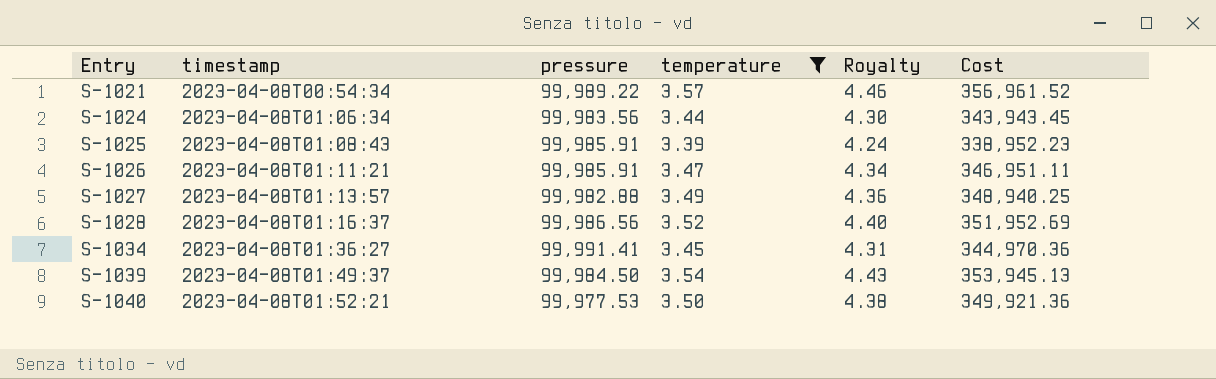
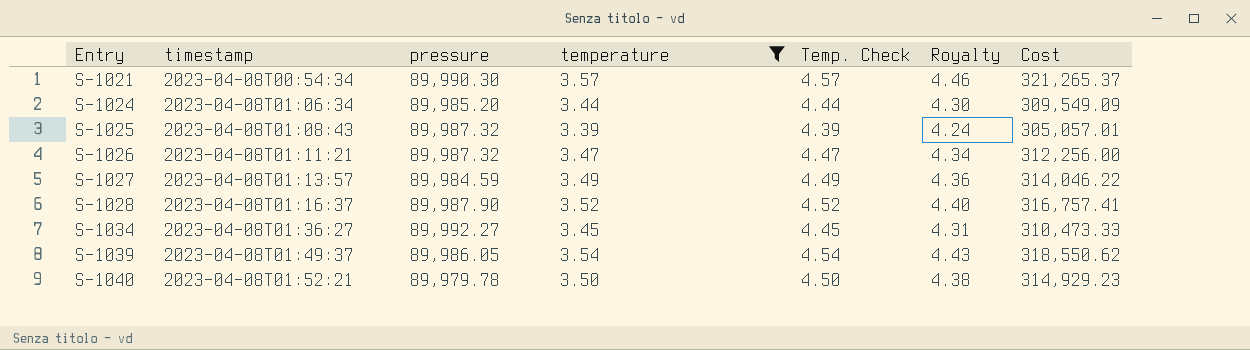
column Temp. Check | formula: none -> [temperature] + 1
S-1021 | pressure: 99,989.22 -> 89,990.30
S-1021 | Cost: 356,961.52 -> 321,265.37
S-1024 | pressure: 99,983.56 -> 89,985.20
S-1024 | Cost: 343,943.45 -> 309,549.09
S-1025 | pressure: 99,985.91 -> 89,987.32
S-1025 | Cost: 338,952.23 -> 305,057.01
S-1026 | pressure: 99,985.91 -> 89,987.32
S-1026 | Cost: 346,951.11 -> 312,256.00
S-1027 | pressure: 99,982.88 -> 89,984.59
S-1027 | Cost: 348,940.25 -> 314,046.22
S-1028 | pressure: 99,986.56 -> 89,987.90
S-1028 | Cost: 351,952.69 -> 316,757.41
S-1034 | pressure: 99,991.41 -> 89,992.27
S-1034 | Cost: 344,970.36 -> 310,473.33
S-1039 | pressure: 99,984.50 -> 89,986.05
S-1039 | Cost: 353,945.13 -> 318,550.62
S-1040 | pressure: 99,977.53 -> 89,979.78
S-1040 | Cost: 349,921.36 -> 314,929.23

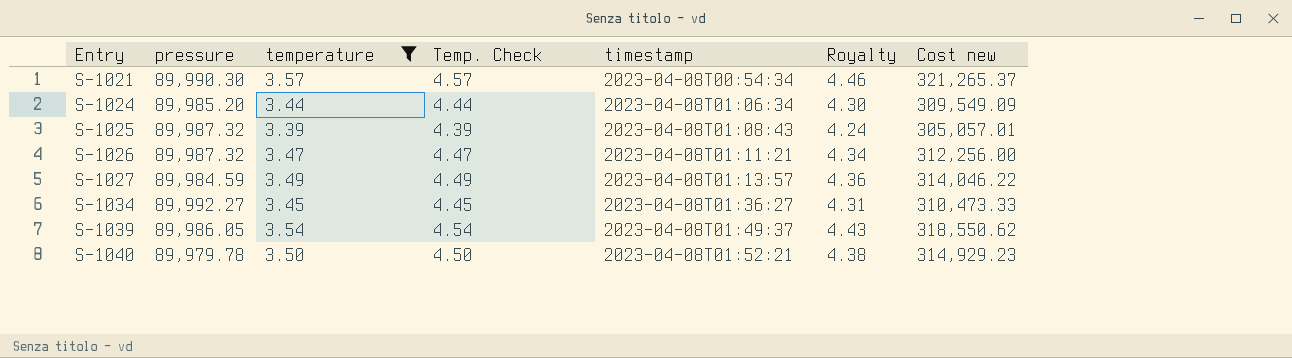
column timestamp | position: 2 -> 5
column name: Cost -> Cost new
row S-1028: 2023-04-08T01:16:37 | 89,987.90 | 3.52 | 4.52 | 4.40 | 316,757.41 -> none

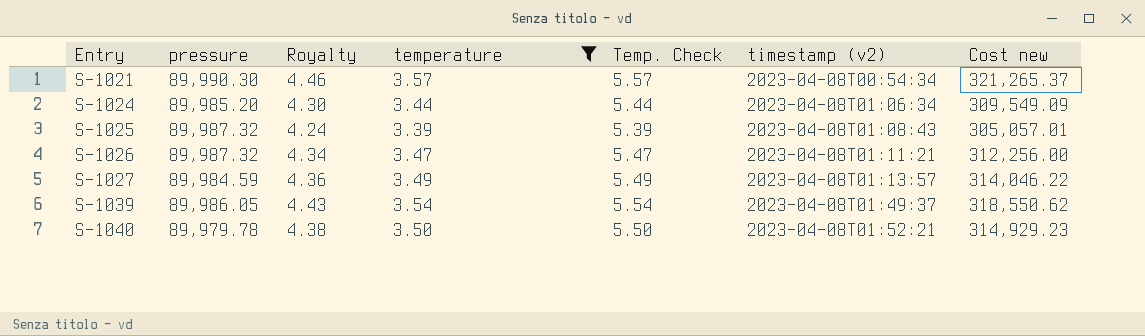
column Royalty | position: 6 -> 3
column Temp. Check | formula: [temperature] + 1 -> [temperature] + 2
column name: timestamp -> timestamp (v2)
row S-1034: 89,992.27 | 3.45 | 4.45 | 2023-04-08T01:36:27 | 4.31 | 310,473.33 -> none

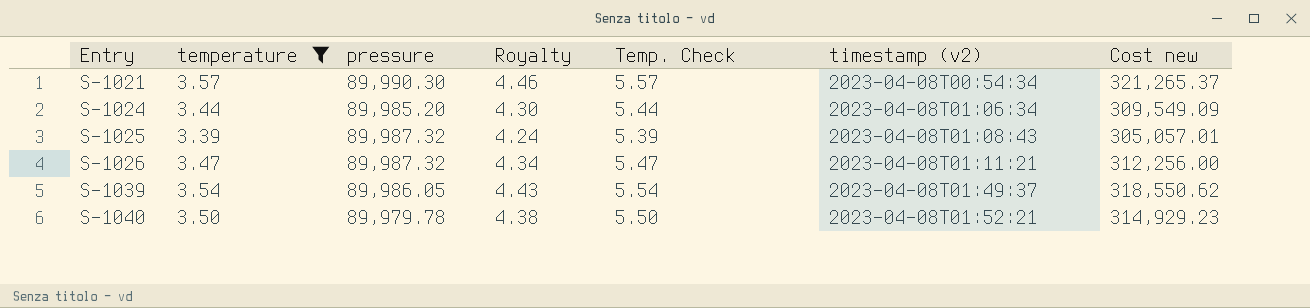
column temperature | position: 4 -> 2
row S-1027: 89,984.59 | 4.36 | 3.49 | 5.49 | 2023-04-08T01:13:57 | 314,046.22 -> none

